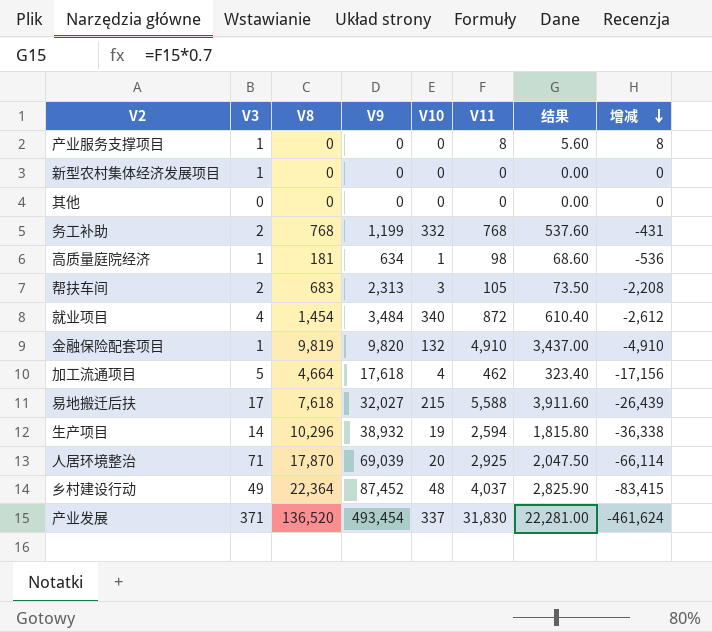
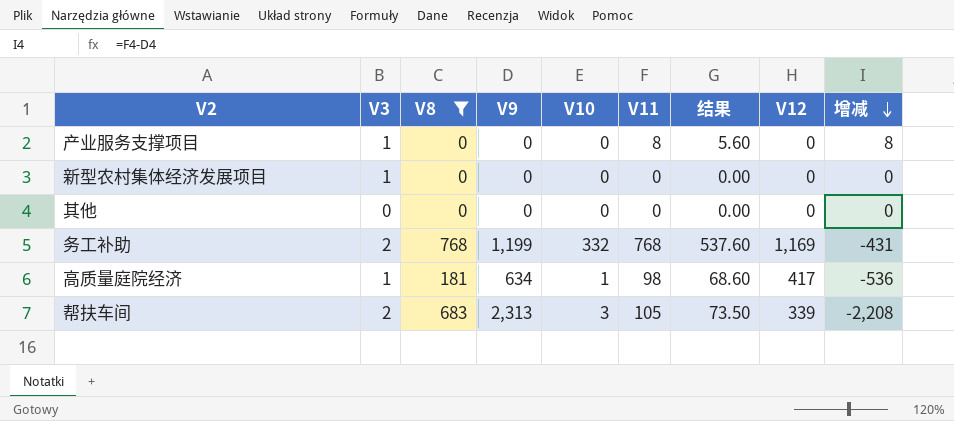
filter: none -> V8 <= 768
column V12 | position: none -> 8

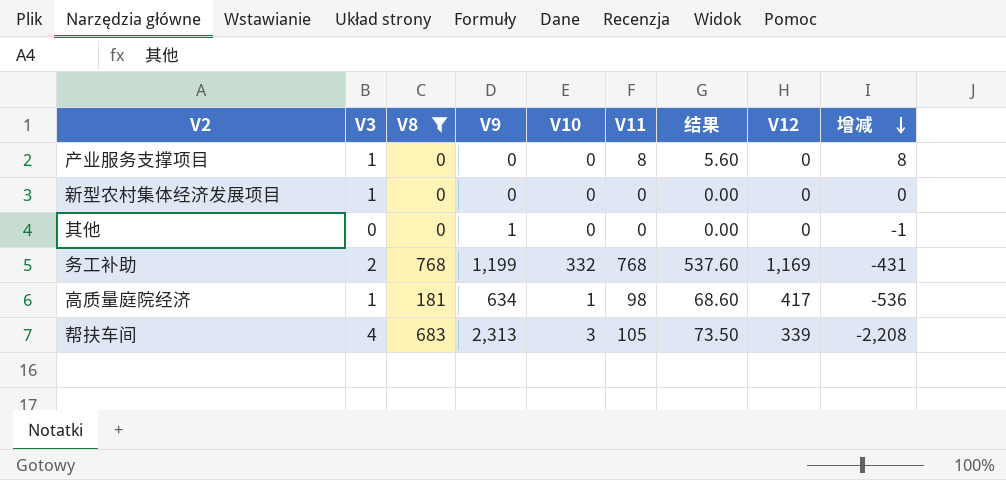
其他 | V9: 0 -> 1
其他 | 增减: 0 -> -1
帮扶车间 | V3: 2 -> 4

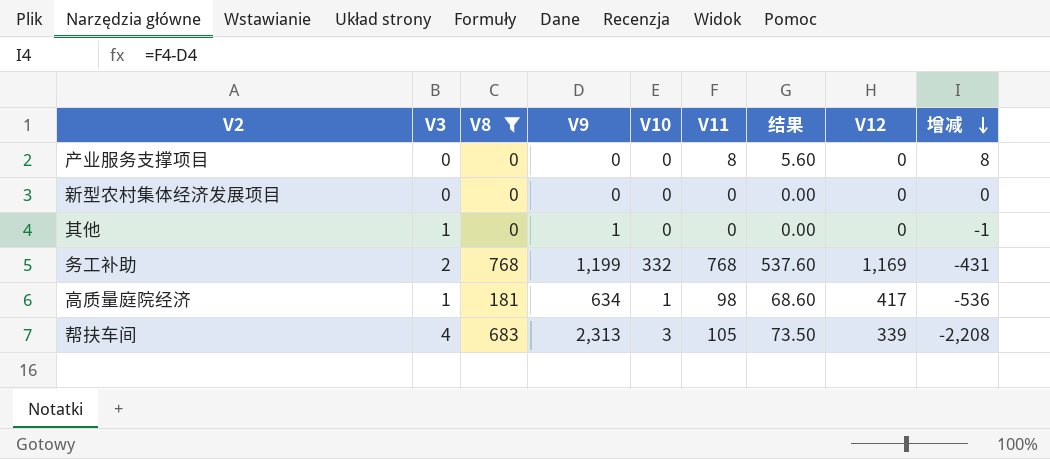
产业服务支撑项目 | V3: 1 -> 0
新型农村集体经济发展项目 | V3: 1 -> 0
其他 | V3: 0 -> 1

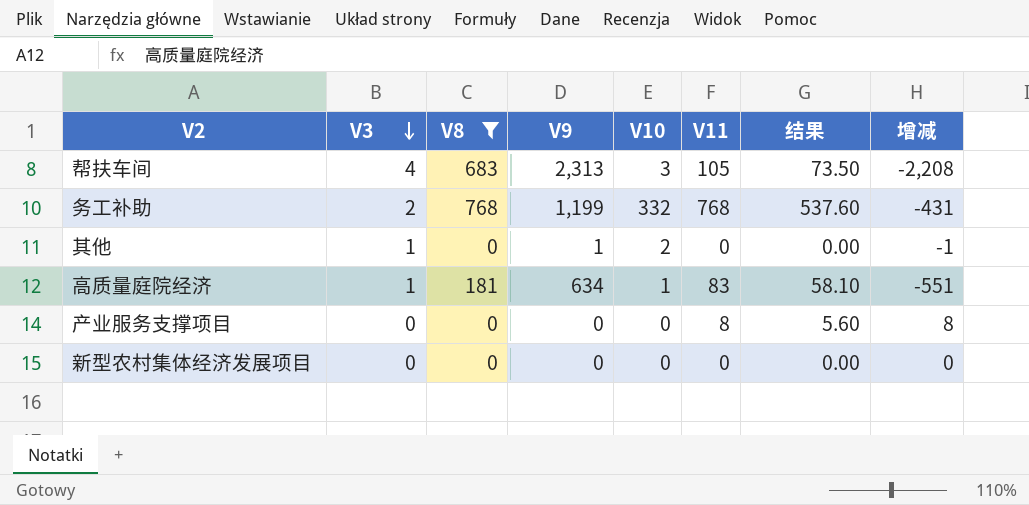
row order: 增减 descending -> V3 descending
column V12 | position: 8 -> none
其他 | V10: 0 -> 2
高质量庭院经济 | V11: 98 -> 83
高质量庭院经济 | 结果: 68.60 -> 58.10
高质量庭院经济 | 增减: -536 -> -551

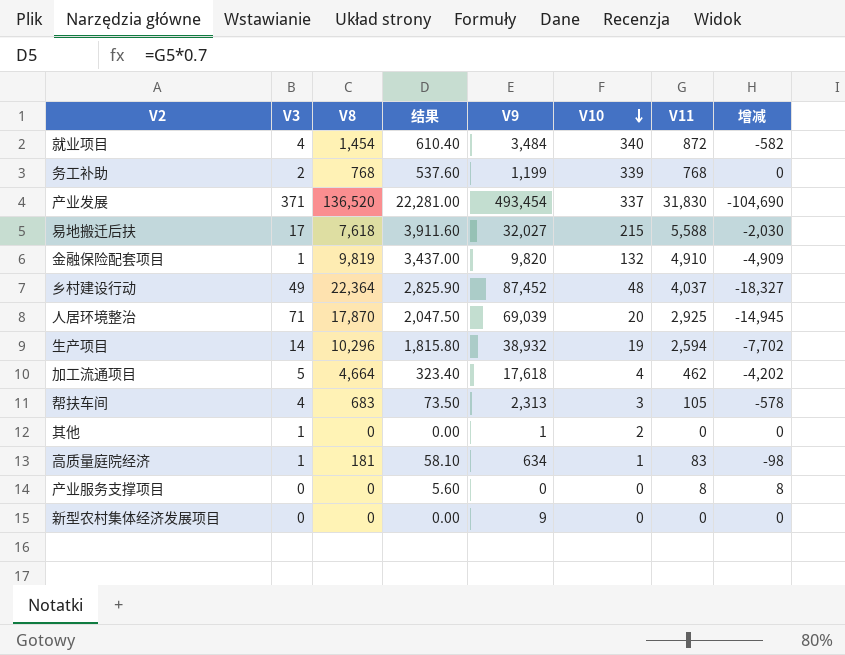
filter: V8 <= 768 -> none
row order: V3 descending -> V10 descending
column 结果 | position: 7 -> 4
column 增减 | formula: [V11] - [V9] -> [V11] - [V8]
务工补助 | V10: 332 -> 339
新型农村集体经济发展项目 | V9: 0 -> 9

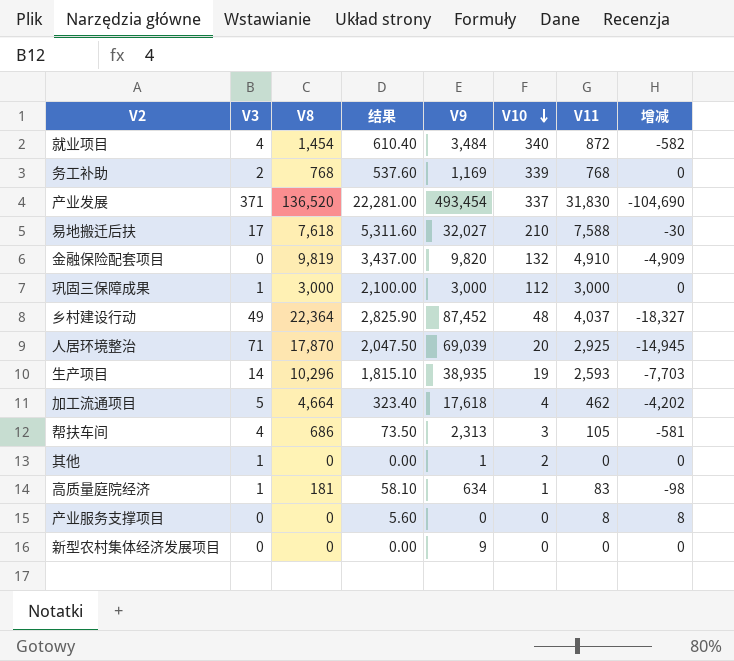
务工补助 | V9: 1,199 -> 1,169
易地搬迁后扶 | 结果: 3,911.60 -> 5,311.60
易地搬迁后扶 | V10: 215 -> 210
易地搬迁后扶 | V11: 5,588 -> 7,588
易地搬迁后扶 | 增减: -2,030 -> -30
金融保险配套项目 | V3: 1 -> 0
row 巩固三保障成果: none -> 1 | 3,000 | 2,100.00 | 3,000 | 112 | 3,000 | 0
生产项目 | 结果: 1,815.80 -> 1,815.10
生产项目 | V9: 38,932 -> 38,935
生产项目 | V11: 2,594 -> 2,593
生产项目 | 增减: -7,702 -> -7,703
帮扶车间 | V8: 683 -> 686
帮扶车间 | 增减: -578 -> -581

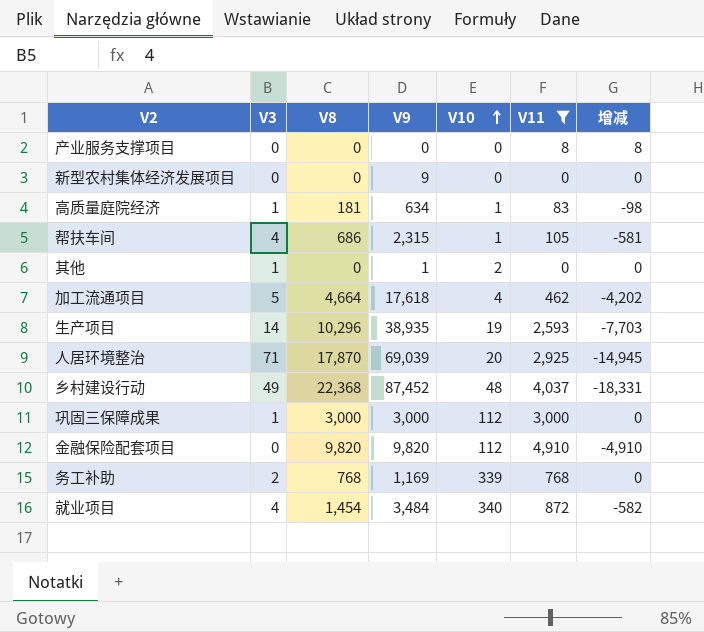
filter: none -> V11 <= 4,910
row order: V10 descending -> V10 ascending
column 结果 | formula: [V11] * 0.7 -> none
帮扶车间 | V9: 2,313 -> 2,315
帮扶车间 | V10: 3 -> 1
乡村建设行动 | V8: 22,364 -> 22,368
乡村建设行动 | 增减: -18,327 -> -18,331
金融保险配套项目 | V8: 9,819 -> 9,820
金融保险配套项目 | V10: 132 -> 112
金融保险配套项目 | 增减: -4,909 -> -4,910

